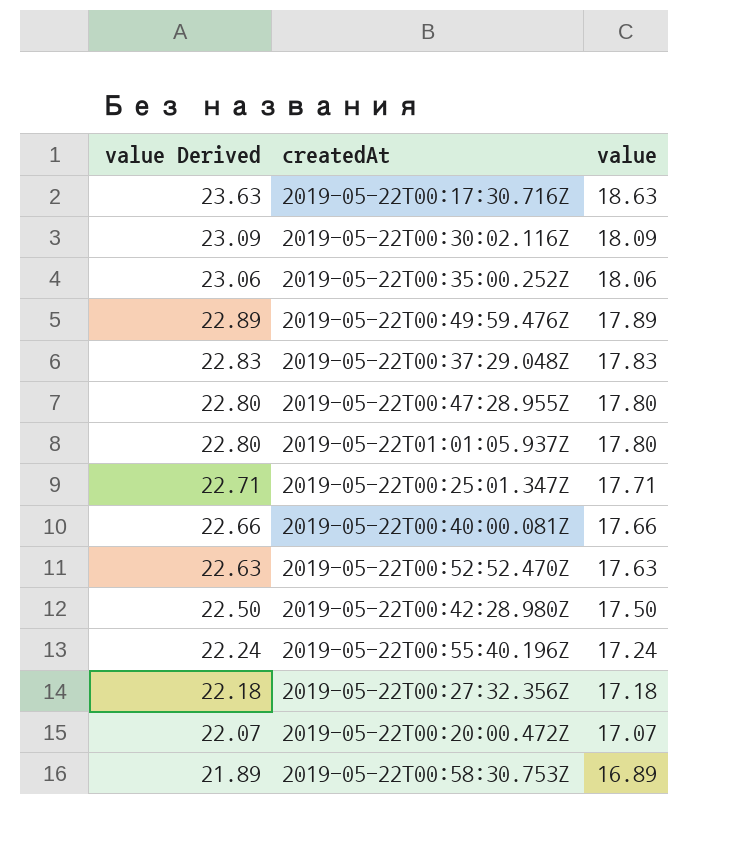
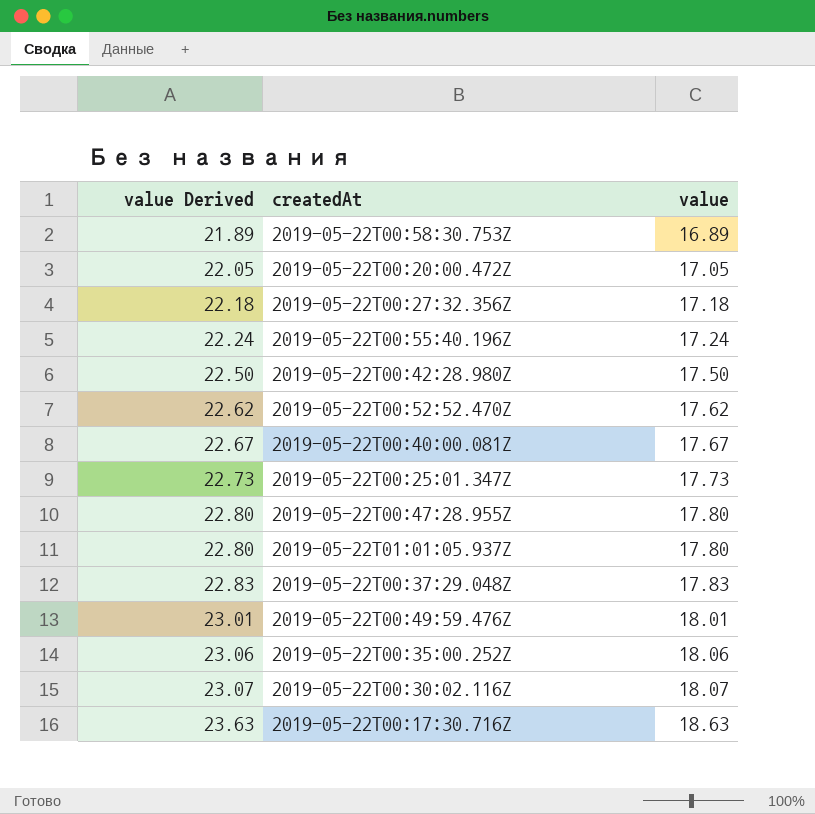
row order: value Derived descending -> value Derived ascending
2019-05-22T00:20:00.472Z | value Derived: 22.07 -> 22.05
2019-05-22T00:20:00.472Z | value: 17.07 -> 17.05
2019-05-22T00:52:52.470Z | value Derived: 22.63 -> 22.62
2019-05-22T00:52:52.470Z | value: 17.63 -> 17.62
2019-05-22T00:40:00.081Z | value Derived: 22.66 -> 22.67
2019-05-22T00:40:00.081Z | value: 17.66 -> 17.67
2019-05-22T00:25:01.347Z | value Derived: 22.71 -> 22.73
2019-05-22T00:25:01.347Z | value: 17.71 -> 17.73
2019-05-22T00:49:59.476Z | value Derived: 22.89 -> 23.01
2019-05-22T00:49:59.476Z | value: 17.89 -> 18.01
2019-05-22T00:30:02.116Z | value Derived: 23.09 -> 23.07
2019-05-22T00:30:02.116Z | value: 18.09 -> 18.07

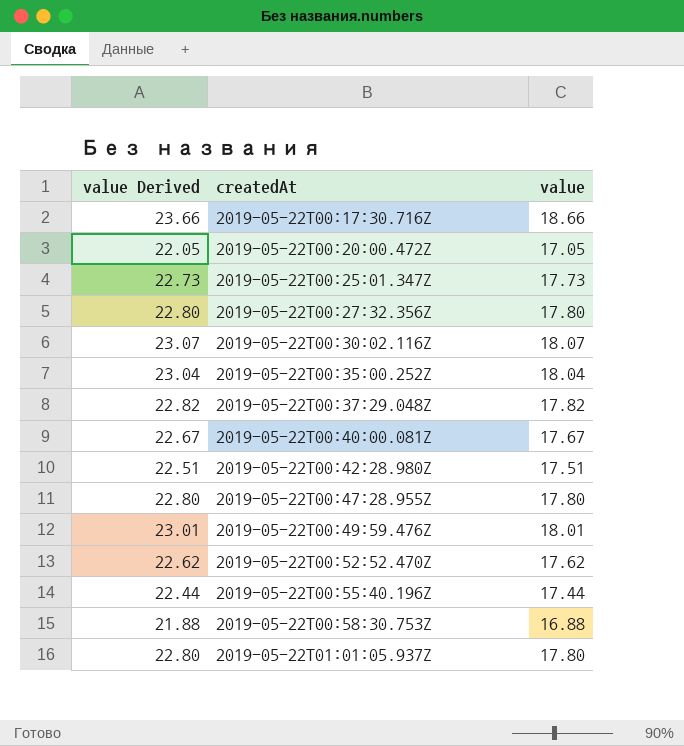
row order: value Derived ascending -> createdAt ascending
2019-05-22T00:17:30.716Z | value Derived: 23.63 -> 23.66
2019-05-22T00:17:30.716Z | value: 18.63 -> 18.66
2019-05-22T00:27:32.356Z | value Derived: 22.18 -> 22.80
2019-05-22T00:27:32.356Z | value: 17.18 -> 17.80
2019-05-22T00:35:00.252Z | value Derived: 23.06 -> 23.04
2019-05-22T00:35:00.252Z | value: 18.06 -> 18.04
2019-05-22T00:37:29.048Z | value Derived: 22.83 -> 22.82
2019-05-22T00:37:29.048Z | value: 17.83 -> 17.82
2019-05-22T00:42:28.980Z | value Derived: 22.50 -> 22.51
2019-05-22T00:42:28.980Z | value: 17.50 -> 17.51
2019-05-22T00:55:40.196Z | value Derived: 22.24 -> 22.44
2019-05-22T00:55:40.196Z | value: 17.24 -> 17.44
2019-05-22T00:58:30.753Z | value Derived: 21.89 -> 21.88
2019-05-22T00:58:30.753Z | value: 16.89 -> 16.88

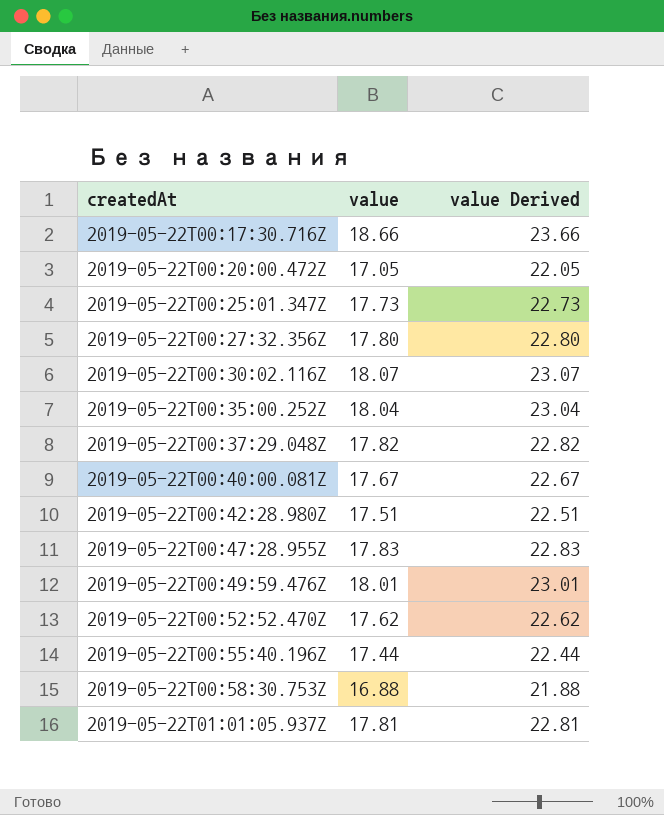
column value Derived | position: 1 -> 3
2019-05-22T00:47:28.955Z | value: 17.80 -> 17.83
2019-05-22T00:47:28.955Z | value Derived: 22.80 -> 22.83
2019-05-22T01:01:05.937Z | value: 17.80 -> 17.81
2019-05-22T01:01:05.937Z | value Derived: 22.80 -> 22.81

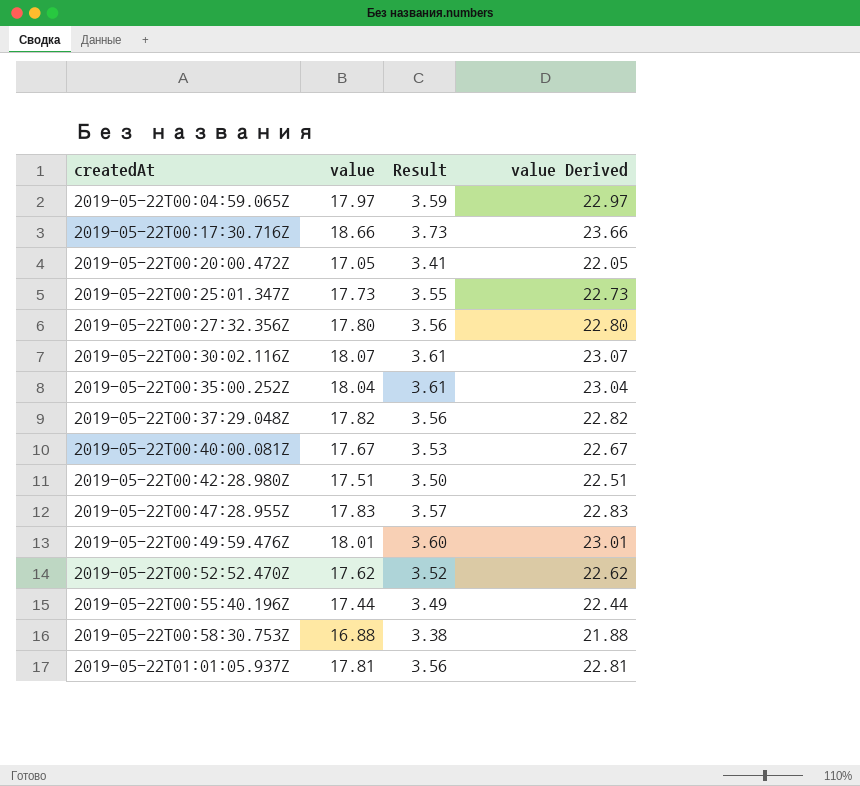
column Result | formula: none -> [value] * 0.2
row 2019-05-22T00:04:59.065Z: none -> 17.97 | 3.59 | 22.97

